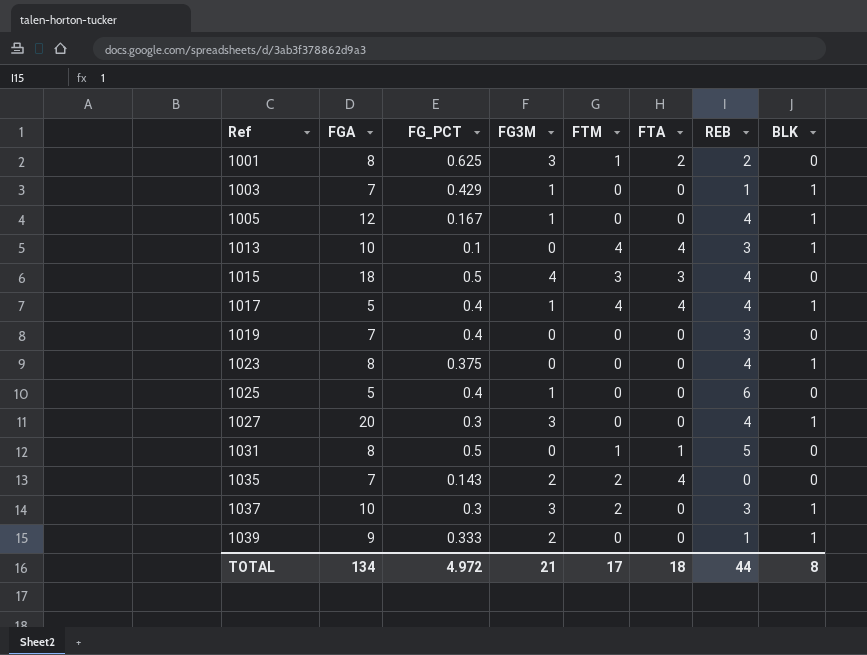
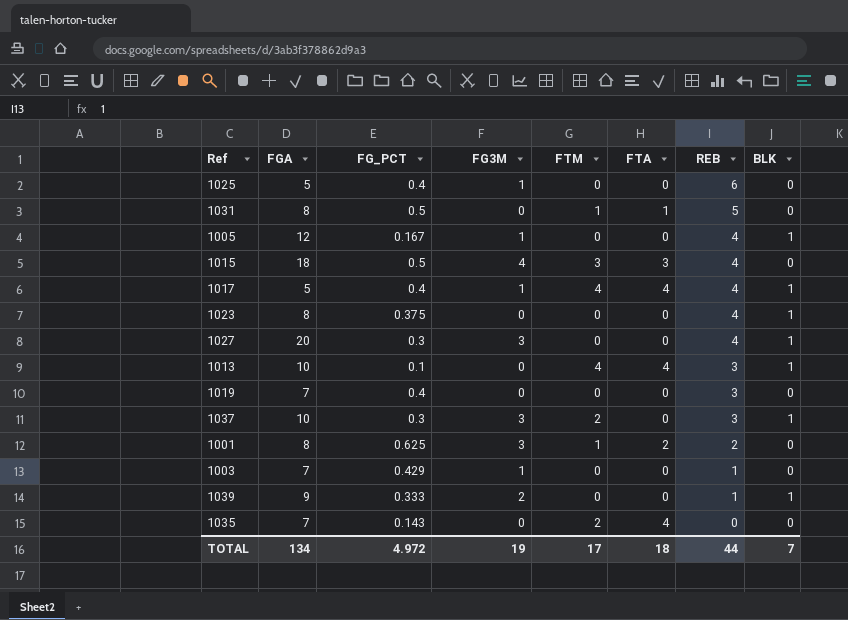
row order: Ref ascending -> REB descending
1003 | BLK: 1 -> 0
1035 | FG3M: 2 -> 0
TOTAL | FG3M: 21 -> 19
TOTAL | BLK: 8 -> 7

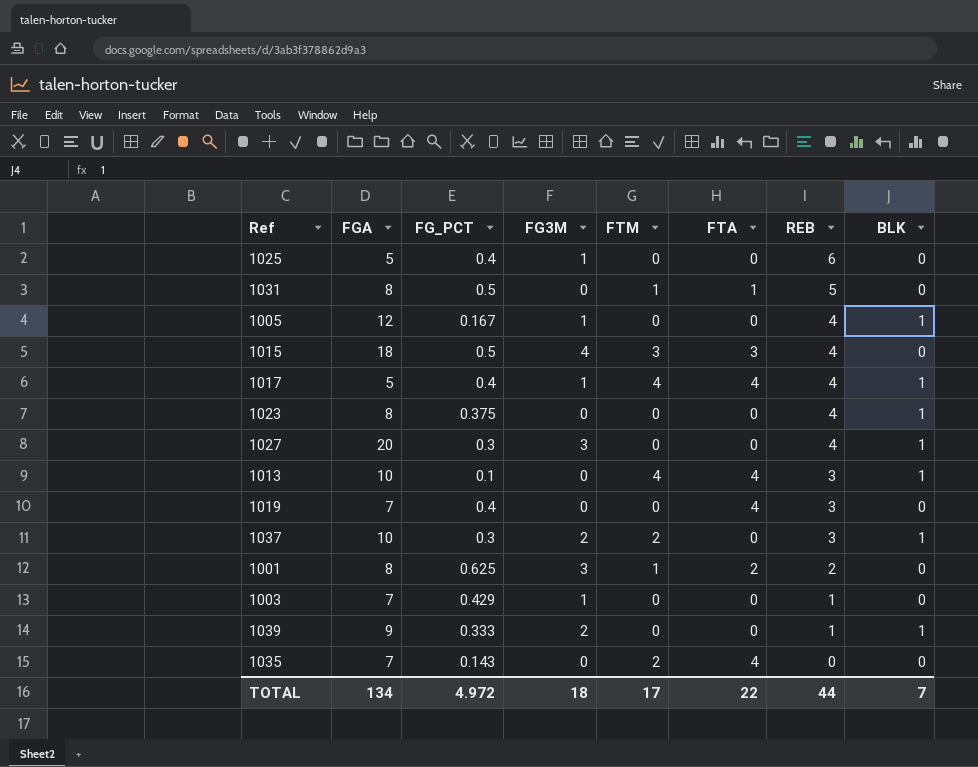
1019 | FTA: 0 -> 4
1037 | FG3M: 3 -> 2
TOTAL | FG3M: 19 -> 18
TOTAL | FTA: 18 -> 22

